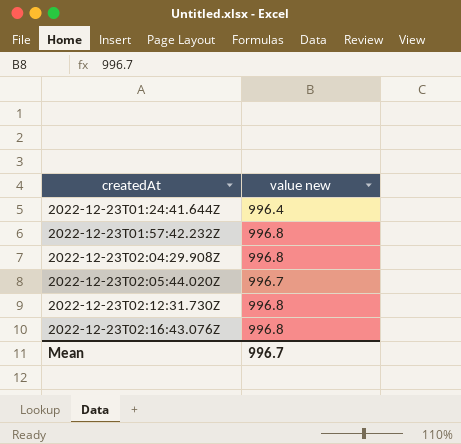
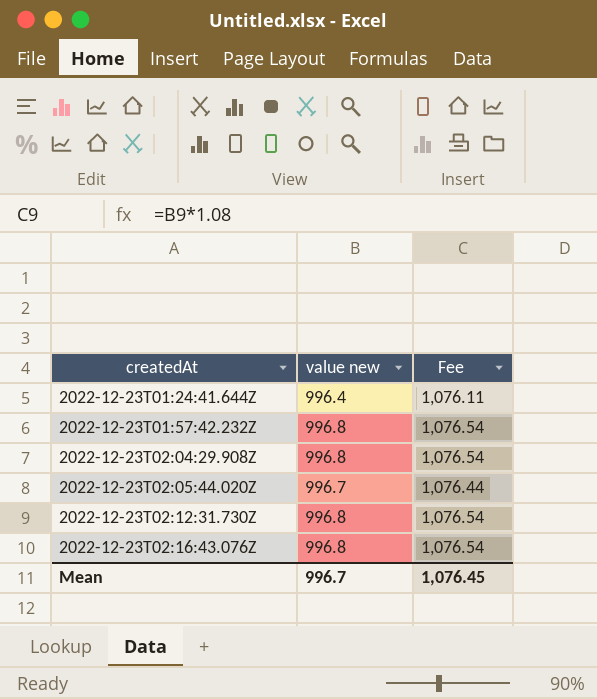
column Fee | formula: none -> [value new] * 1.08

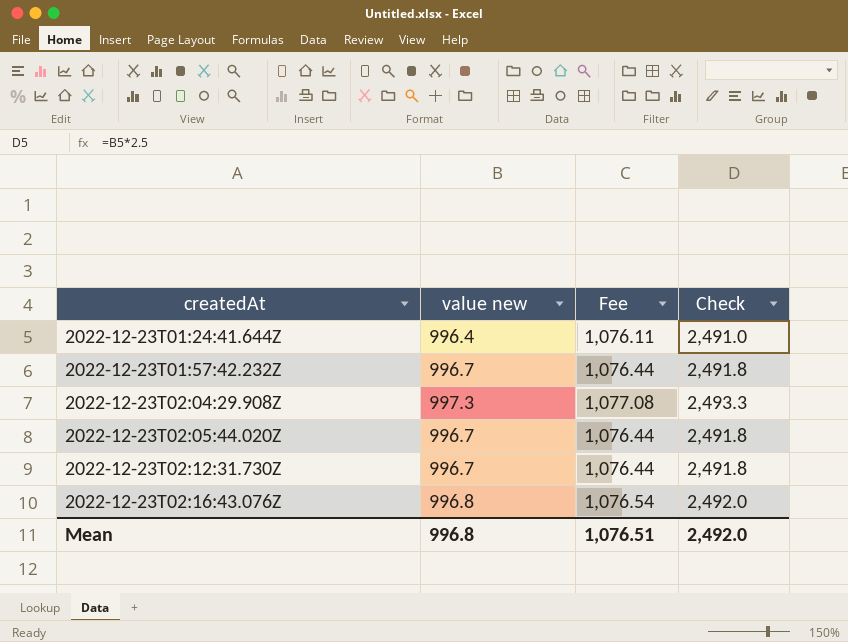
column Check | formula: none -> [value new] * 2.5
2022-12-23T01:57:42.232Z | value new: 996.8 -> 996.7
2022-12-23T01:57:42.232Z | Fee: 1,076.54 -> 1,076.44
2022-12-23T02:04:29.908Z | value new: 996.8 -> 997.3
2022-12-23T02:04:29.908Z | Fee: 1,076.54 -> 1,077.08
2022-12-23T02:12:31.730Z | value new: 996.8 -> 996.7
2022-12-23T02:12:31.730Z | Fee: 1,076.54 -> 1,076.44
Mean | value new: 996.7 -> 996.8
Mean | Fee: 1,076.45 -> 1,076.51

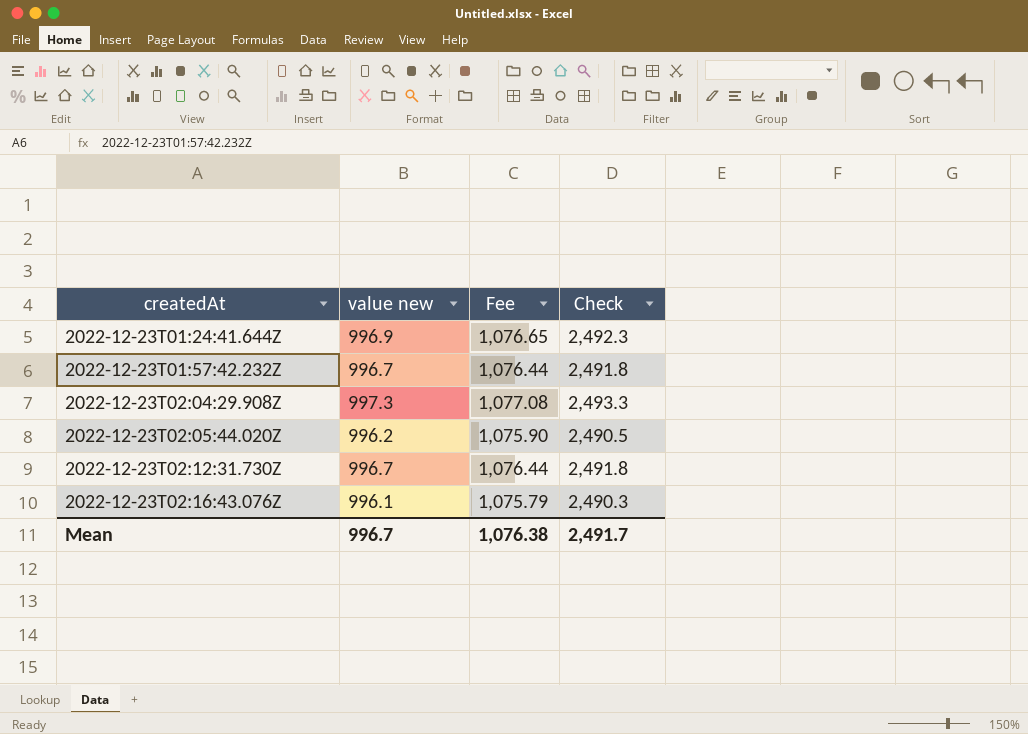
2022-12-23T01:24:41.644Z | value new: 996.4 -> 996.9
2022-12-23T01:24:41.644Z | Fee: 1,076.11 -> 1,076.65
2022-12-23T01:24:41.644Z | Check: 2,491.0 -> 2,492.3
2022-12-23T02:05:44.020Z | value new: 996.7 -> 996.2
2022-12-23T02:05:44.020Z | Fee: 1,076.44 -> 1,075.90
2022-12-23T02:05:44.020Z | Check: 2,491.8 -> 2,490.5
2022-12-23T02:16:43.076Z | value new: 996.8 -> 996.1
2022-12-23T02:16:43.076Z | Fee: 1,076.54 -> 1,075.79
2022-12-23T02:16:43.076Z | Check: 2,492.0 -> 2,490.3
Mean | value new: 996.8 -> 996.7
Mean | Fee: 1,076.51 -> 1,076.38
Mean | Check: 2,492.0 -> 2,491.7

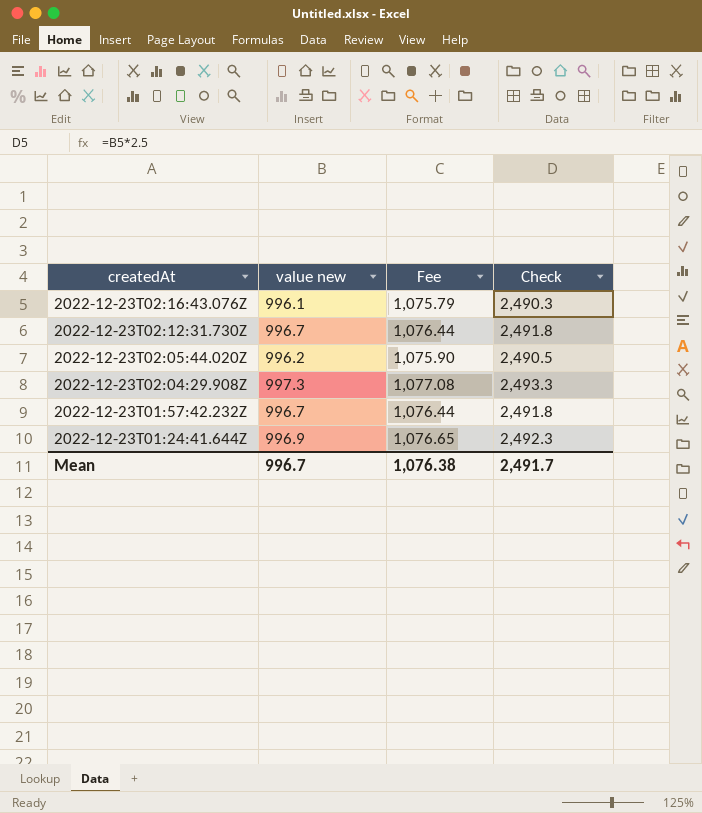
row order: createdAt ascending -> createdAt descending

